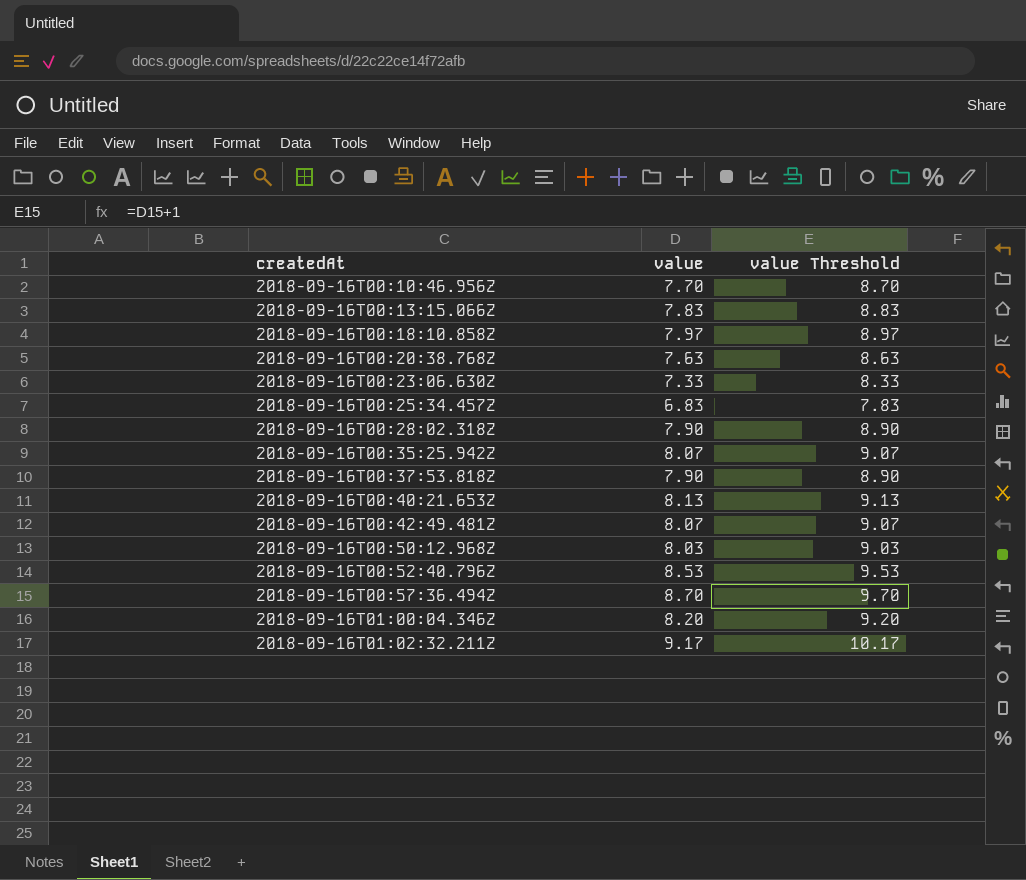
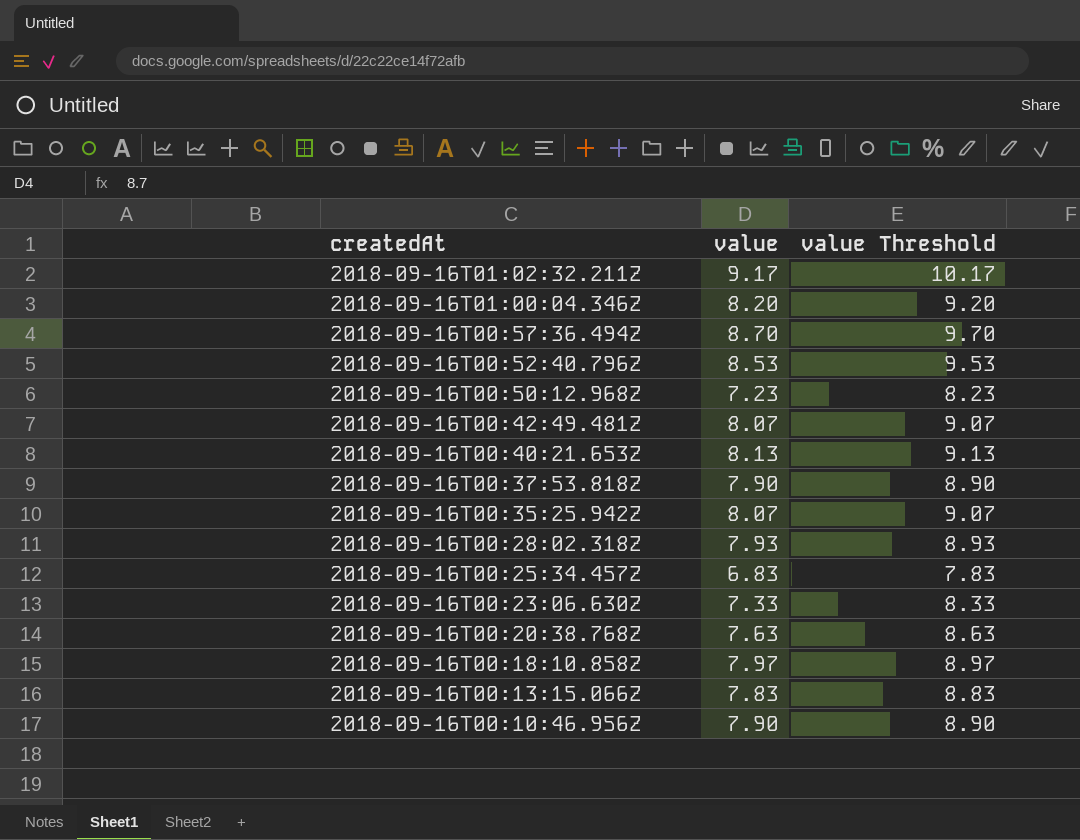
row order: createdAt ascending -> createdAt descending
2018-09-16T00:50:12.968Z | value: 8.03 -> 7.23
2018-09-16T00:50:12.968Z | value Threshold: 9.03 -> 8.23
2018-09-16T00:28:02.318Z | value: 7.90 -> 7.93
2018-09-16T00:28:02.318Z | value Threshold: 8.90 -> 8.93
2018-09-16T00:10:46.956Z | value: 7.70 -> 7.90
2018-09-16T00:10:46.956Z | value Threshold: 8.70 -> 8.90

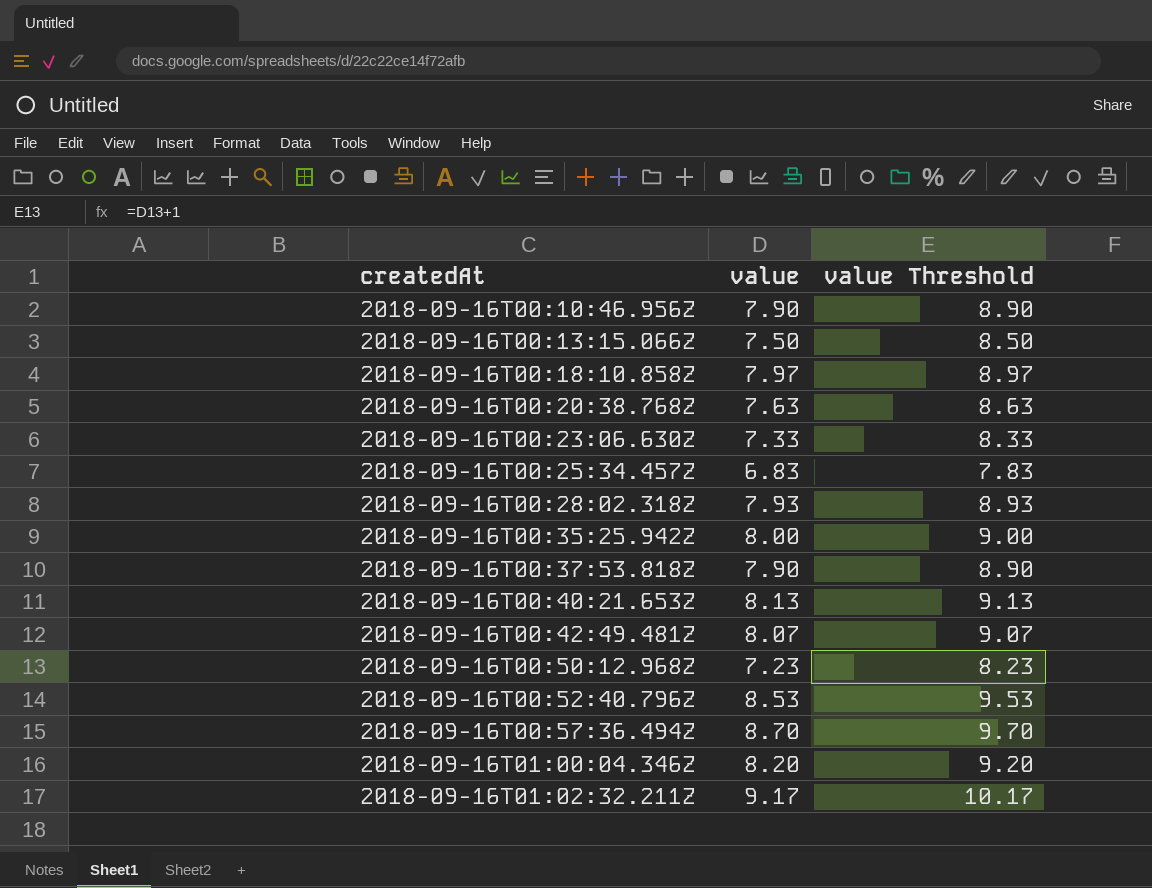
row order: createdAt descending -> createdAt ascending
2018-09-16T00:13:15.066Z | value: 7.83 -> 7.50
2018-09-16T00:13:15.066Z | value Threshold: 8.83 -> 8.50
2018-09-16T00:35:25.942Z | value: 8.07 -> 8.00
2018-09-16T00:35:25.942Z | value Threshold: 9.07 -> 9.00

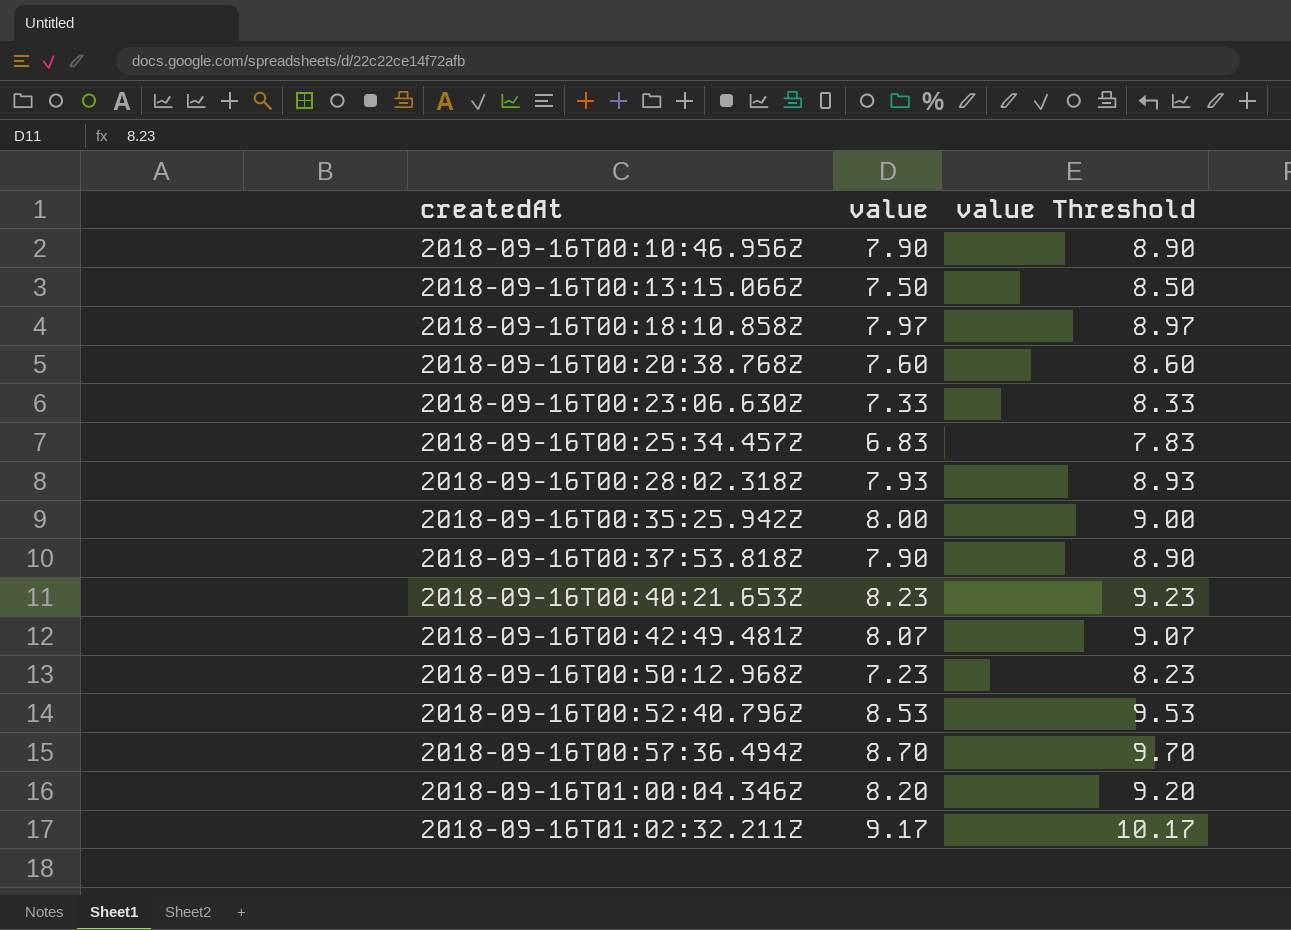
2018-09-16T00:20:38.768Z | value: 7.63 -> 7.60
2018-09-16T00:20:38.768Z | value Threshold: 8.63 -> 8.60
2018-09-16T00:40:21.653Z | value: 8.13 -> 8.23
2018-09-16T00:40:21.653Z | value Threshold: 9.13 -> 9.23

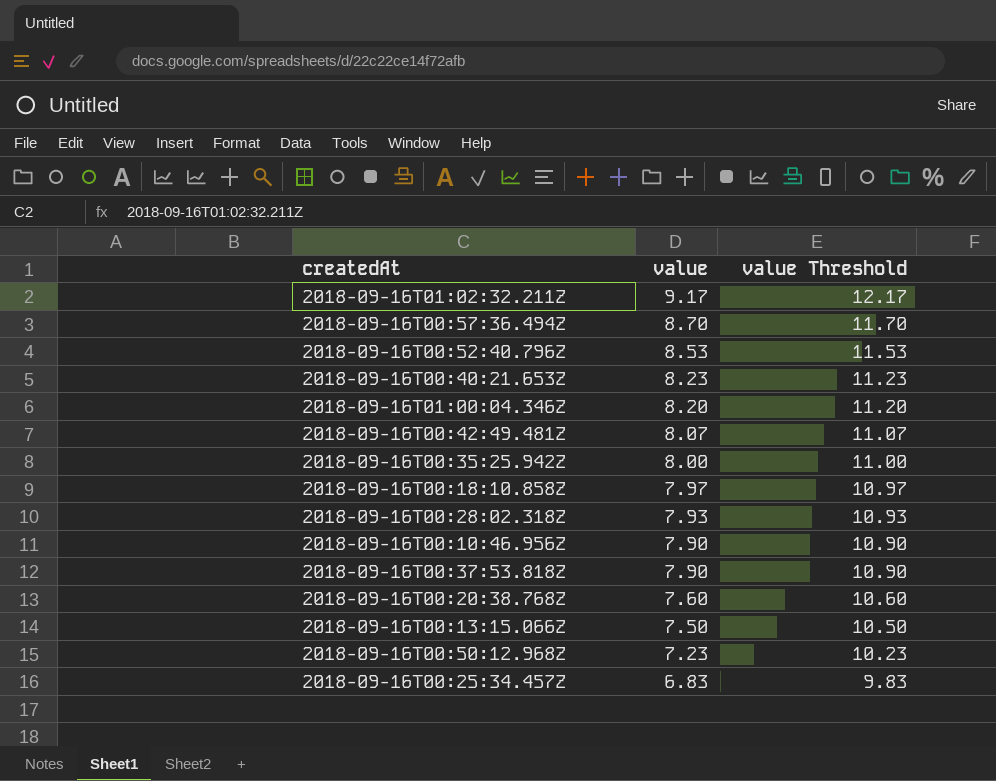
row order: createdAt ascending -> value descending
column value Threshold | formula: [value] + 1 -> [value] + 3
row 2018-09-16T00:23:06.630Z: 7.33 | 8.33 -> none

